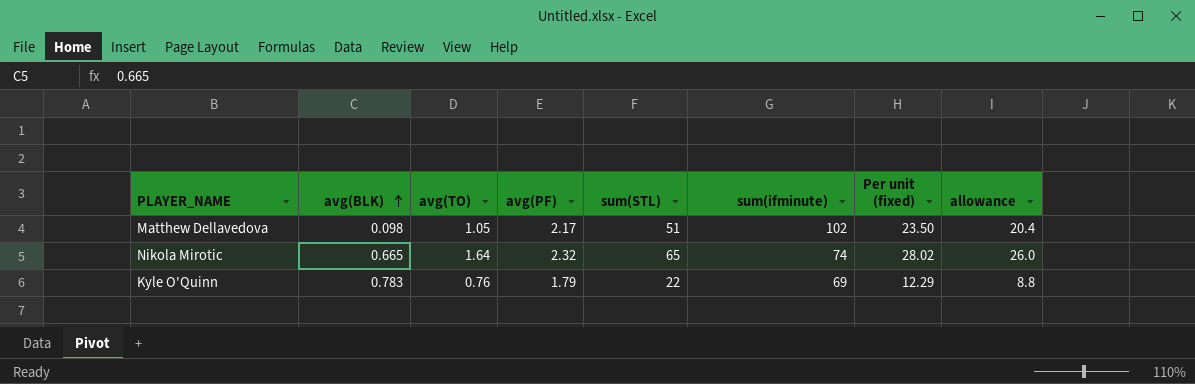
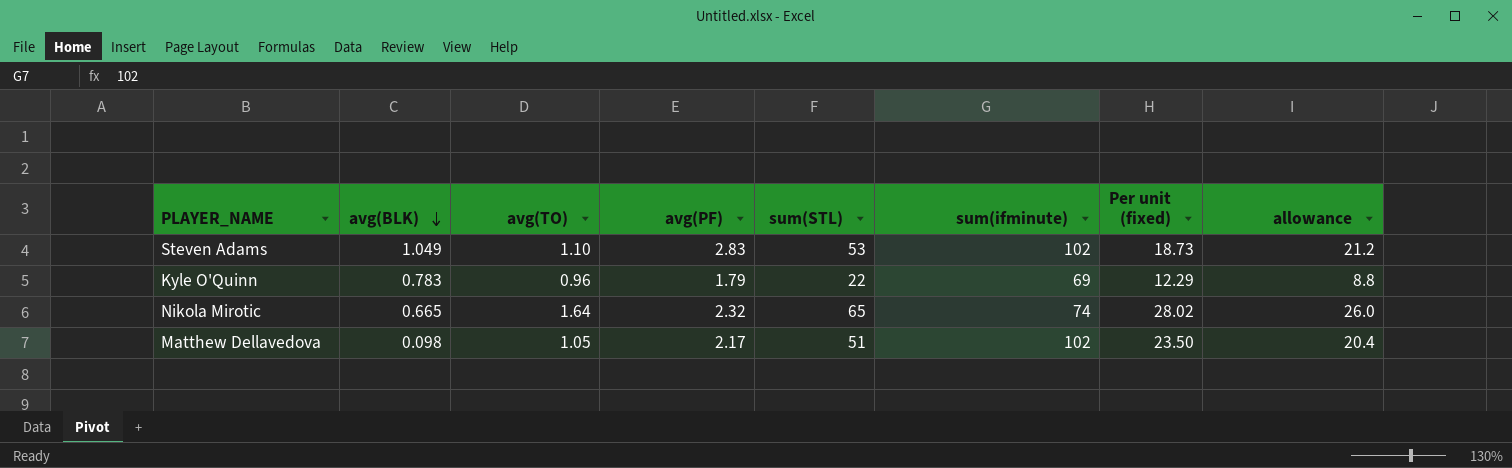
row order: avg(BLK) ascending -> avg(BLK) descending
row Steven Adams: none -> 1.049 | 1.10 | 2.83 | 53 | 102 | 18.73 | 21.2
Kyle O'Quinn | avg(TO): 0.76 -> 0.96

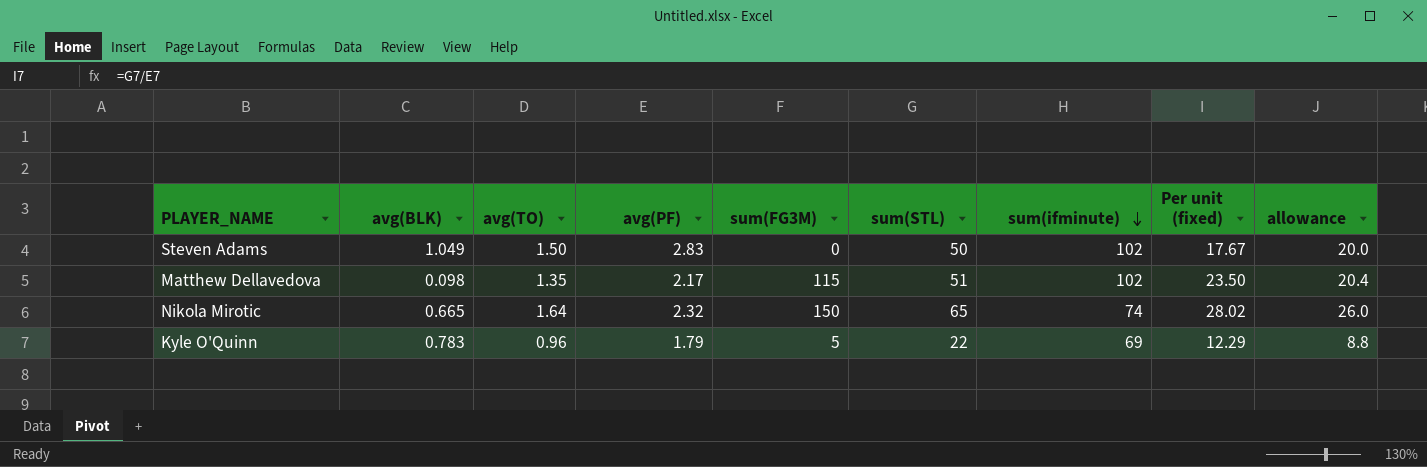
row order: avg(BLK) descending -> sum(ifminute) descending
column sum(FG3M) | position: none -> 5
Steven Adams | avg(TO): 1.10 -> 1.50
Steven Adams | sum(STL): 53 -> 50
Steven Adams | Per unit (fixed): 18.73 -> 17.67
Steven Adams | allowance: 21.2 -> 20.0
Matthew Dellavedova | avg(TO): 1.05 -> 1.35

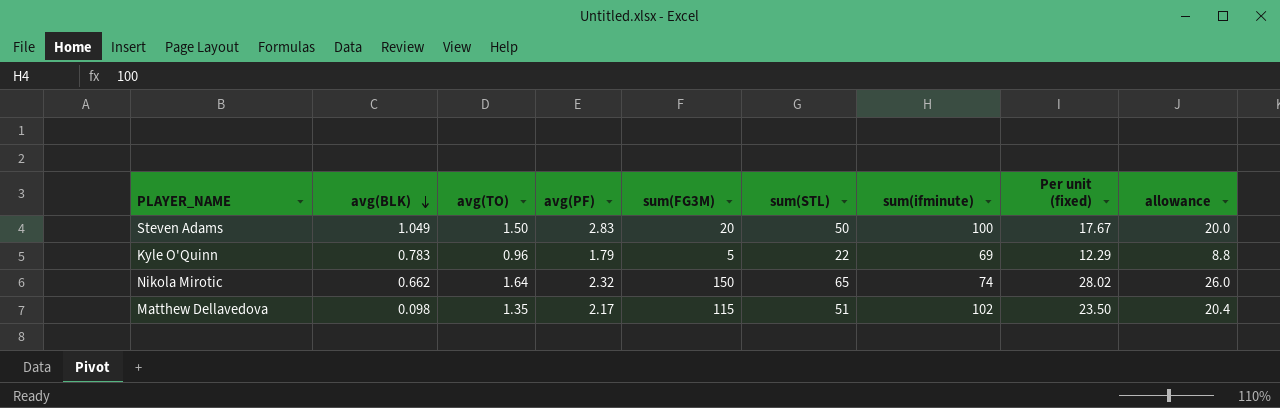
row order: sum(ifminute) descending -> avg(BLK) descending
Steven Adams | sum(FG3M): 0 -> 20
Steven Adams | sum(ifminute): 102 -> 100
Nikola Mirotic | avg(BLK): 0.665 -> 0.662

